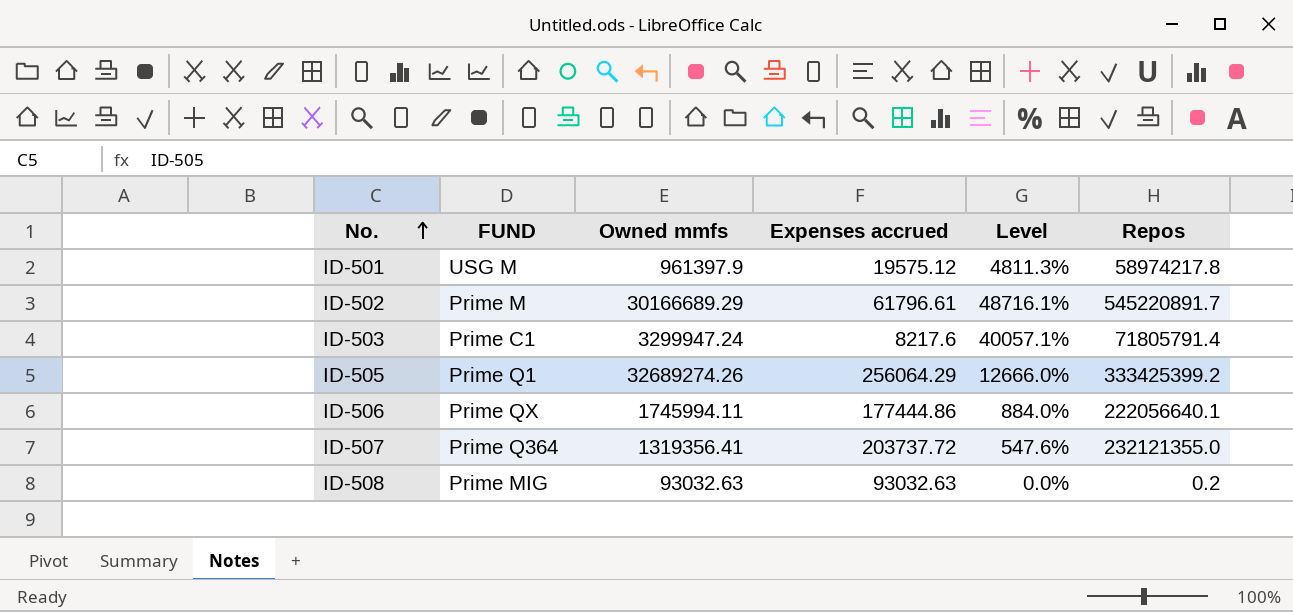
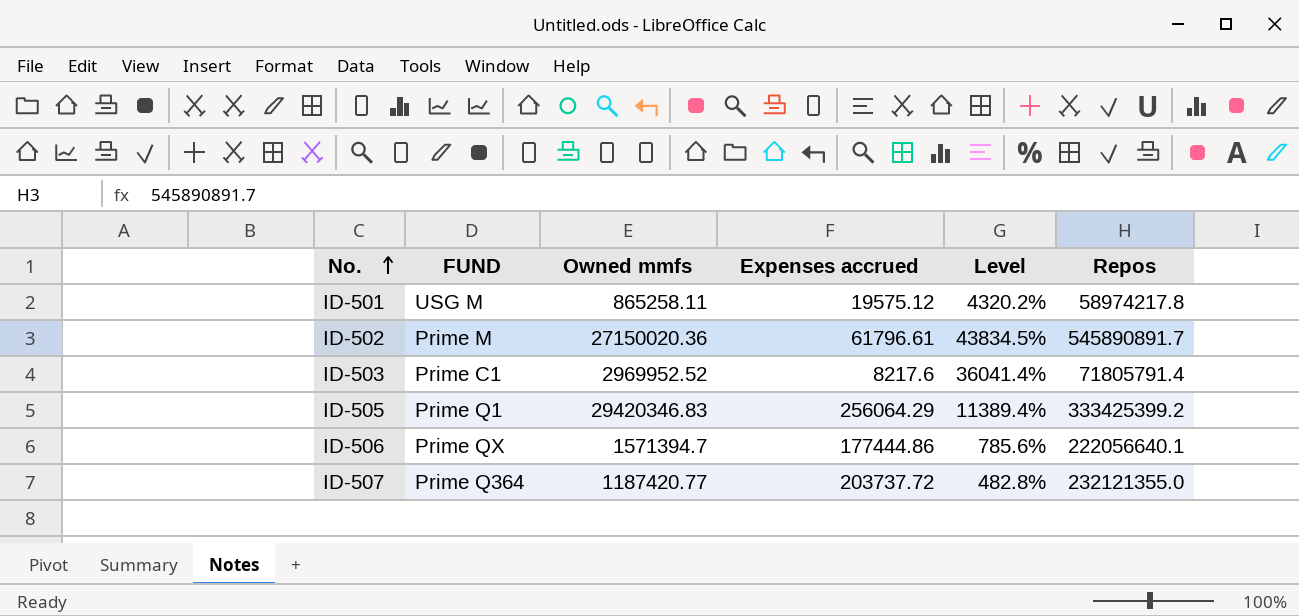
row ID-508: Prime MIG | 93032.63 | 93032.63 | 0.0% | 0.2 -> none
ID-501 | Owned mmfs: 961397.9 -> 865258.11
ID-501 | Level: 4811.3% -> 4320.2%
ID-502 | Owned mmfs: 30166689.29 -> 27150020.36
ID-502 | Level: 48716.1% -> 43834.5%
ID-502 | Repos: 545220891.7 -> 545890891.7
ID-503 | Owned mmfs: 3299947.24 -> 2969952.52
ID-503 | Level: 40057.1% -> 36041.4%
ID-505 | Owned mmfs: 32689274.26 -> 29420346.83
ID-505 | Level: 12666.0% -> 11389.4%
ID-506 | Owned mmfs: 1745994.11 -> 1571394.7
ID-506 | Level: 884.0% -> 785.6%
ID-507 | Owned mmfs: 1319356.41 -> 1187420.77
ID-507 | Level: 547.6% -> 482.8%

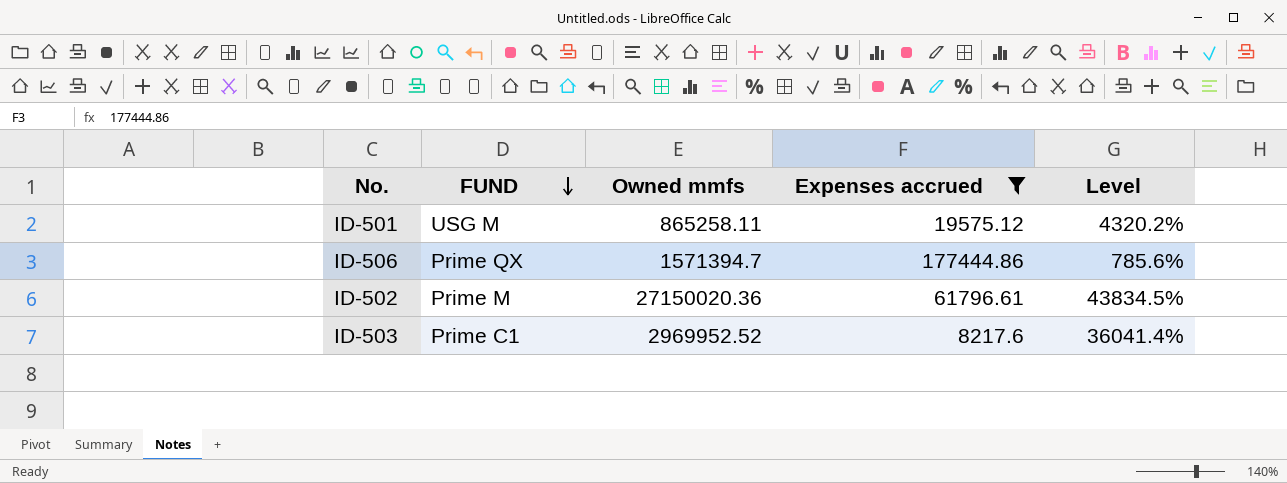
filter: none -> Expenses accrued <= 177444.86
row order: No. ascending -> FUND descending
column Repos | position: 6 -> none

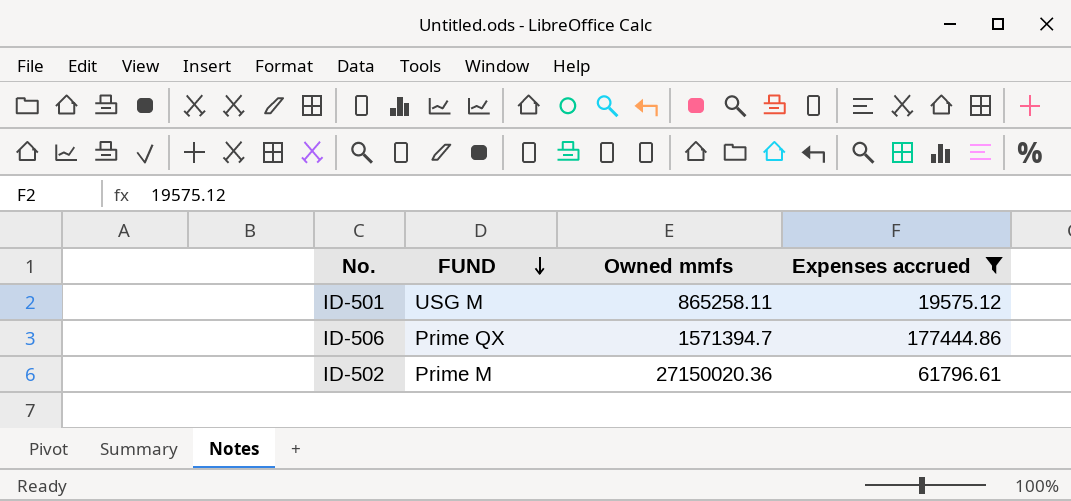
column Level | formula: ([Owned mmfs] - [Expenses accrued]) / [Expenses accrued] -> none
row ID-503: Prime C1 | 2969952.52 | 8217.6 | 36041.4% -> none

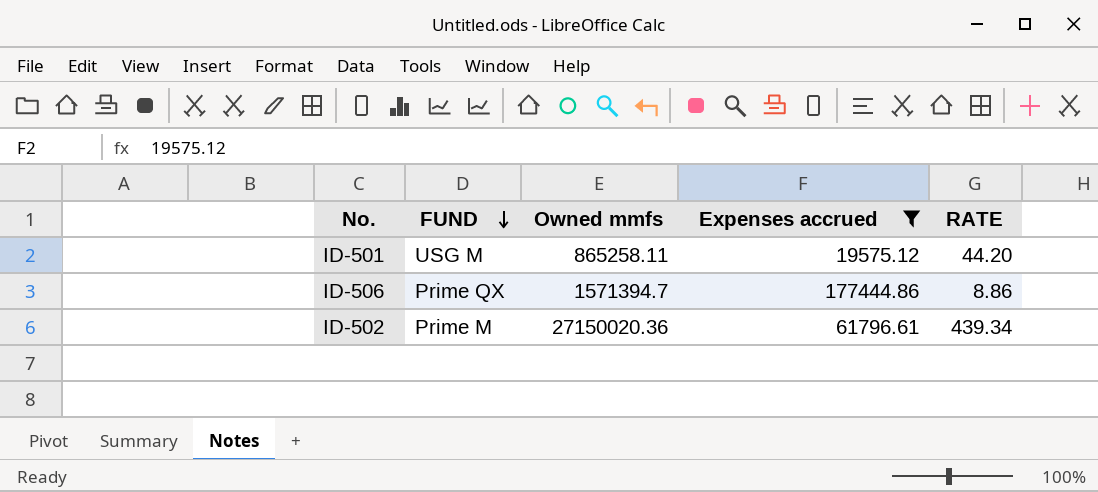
column RATE | formula: none -> [Owned mmfs] / [Expenses accrued]

